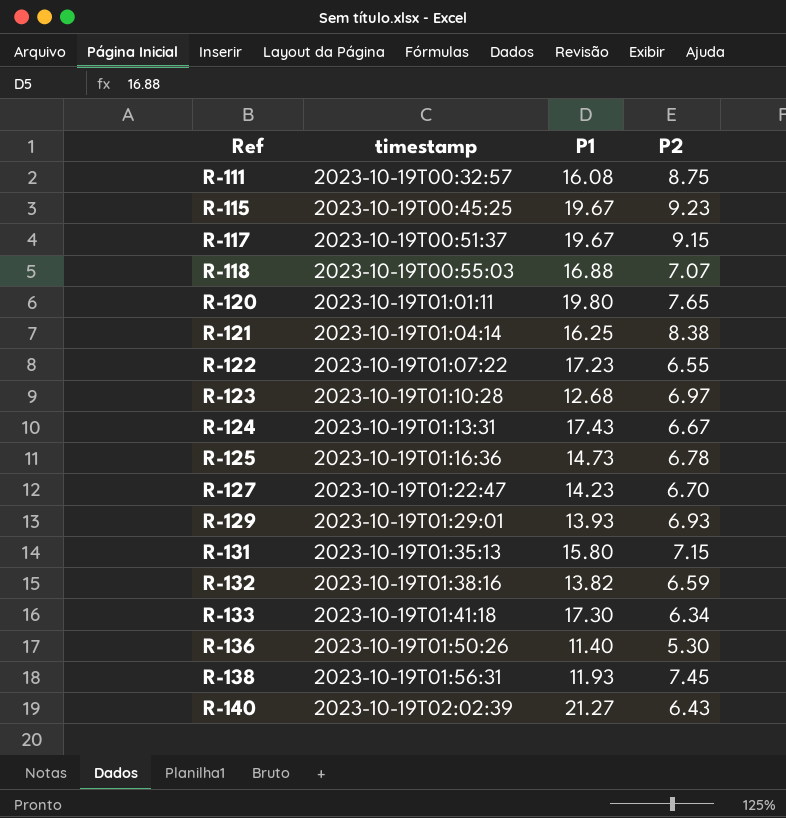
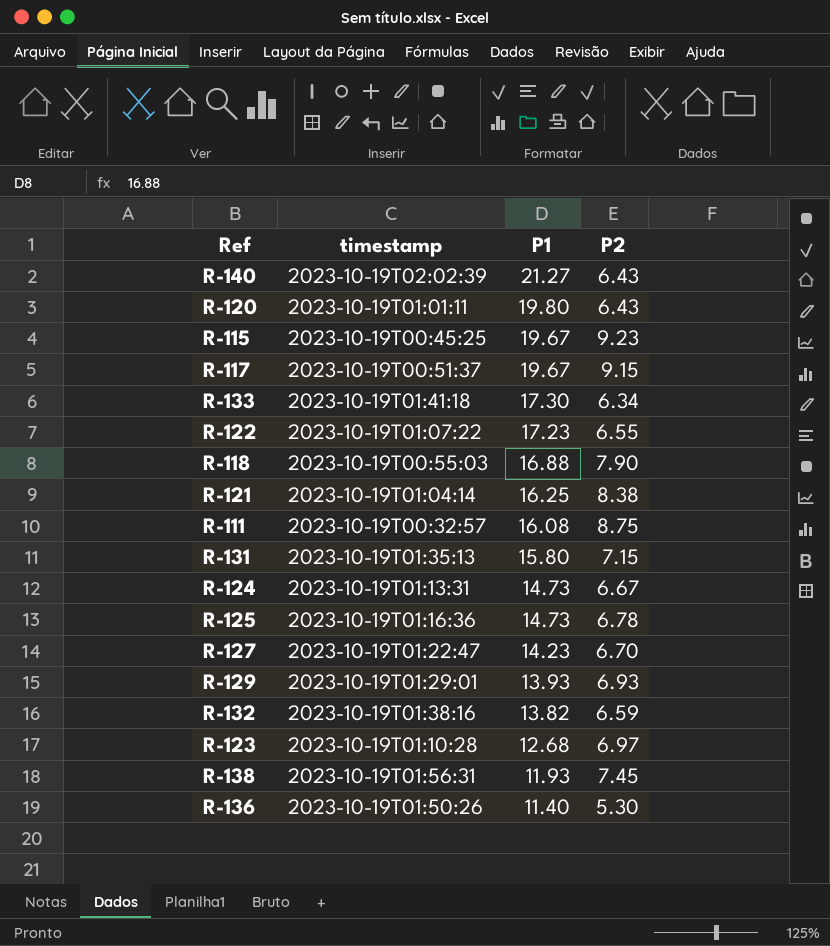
row order: Ref ascending -> P1 descending
R-120 | P2: 7.65 -> 6.43
R-118 | P2: 7.07 -> 7.90
R-124 | P1: 17.43 -> 14.73

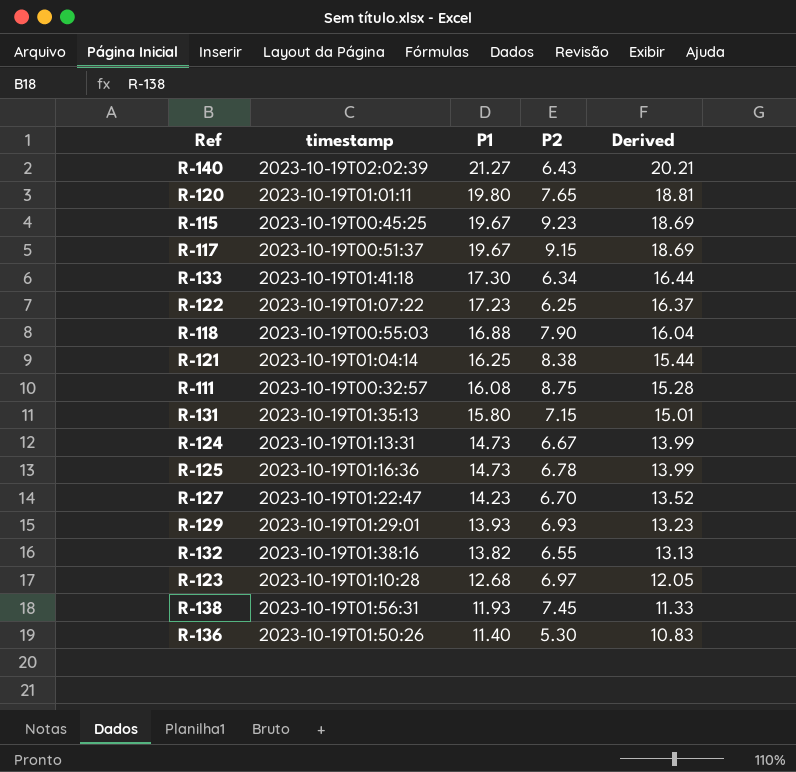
column Derived | formula: none -> [P1] * 0.95
R-120 | P2: 6.43 -> 7.65
R-122 | P2: 6.55 -> 6.25
R-132 | P2: 6.59 -> 6.55

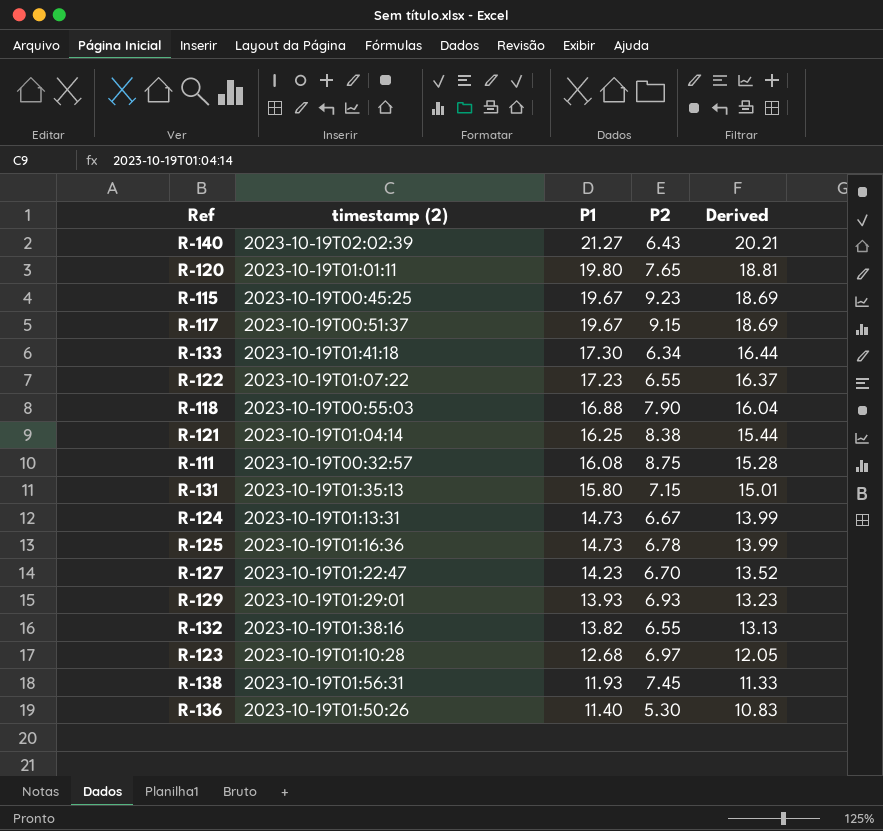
column name: timestamp -> timestamp (2)
R-122 | P2: 6.25 -> 6.55

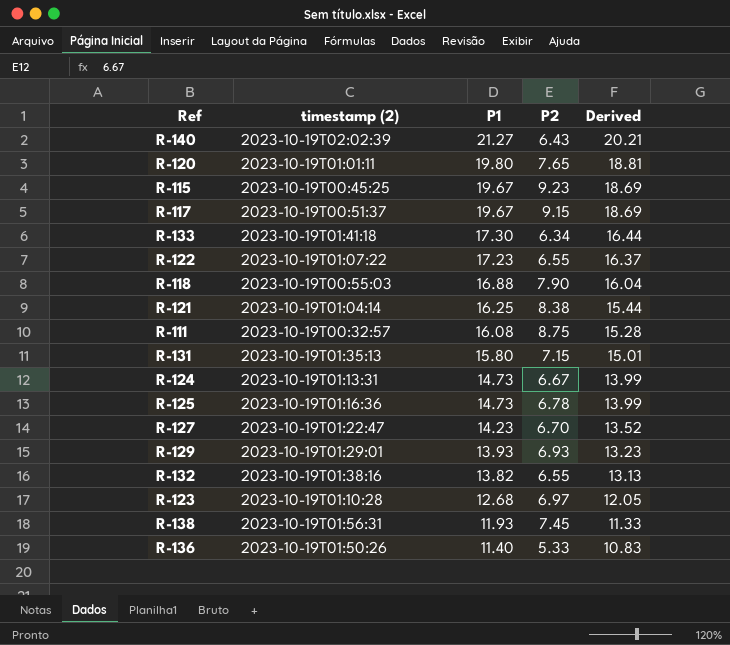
R-136 | P2: 5.30 -> 5.33

